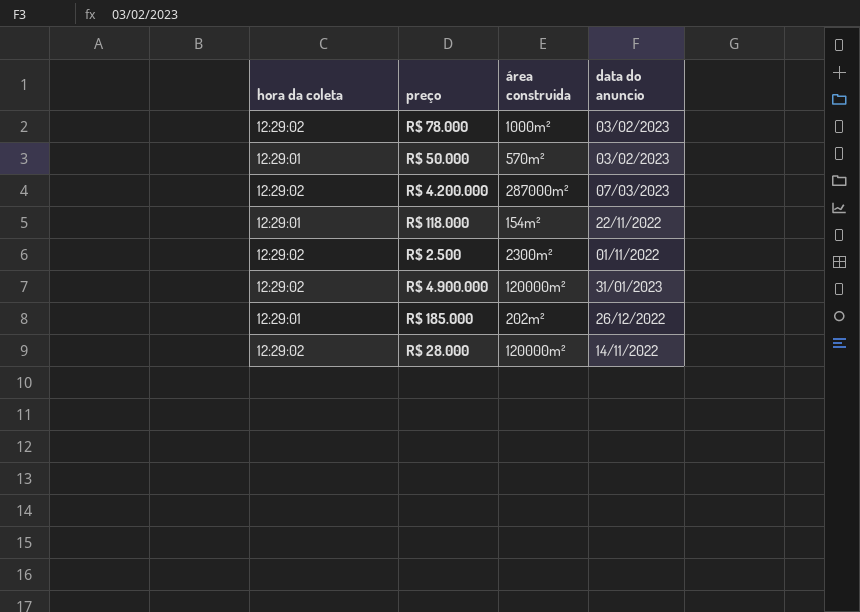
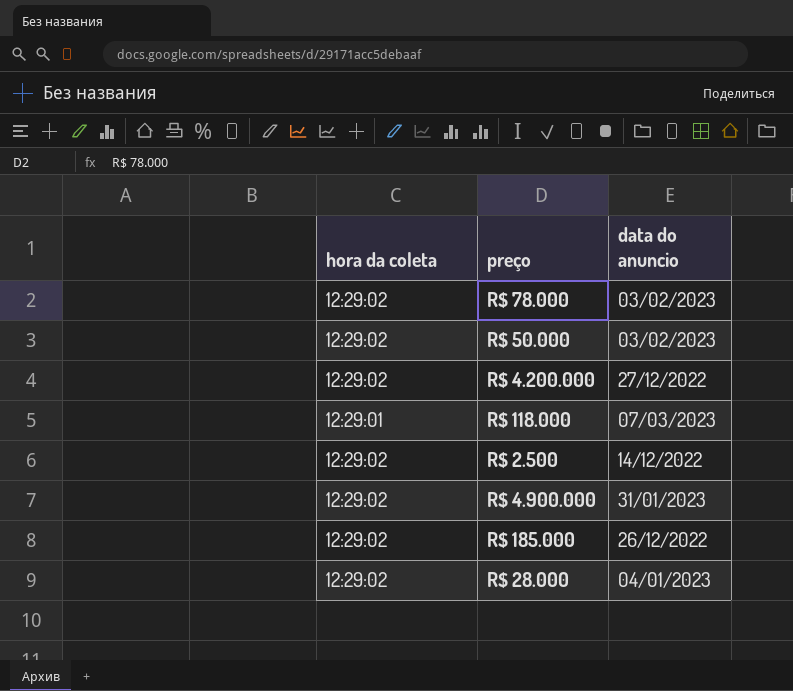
column área construida | position: 3 -> none
R$ 50.000 | hora da coleta: 12:29:01 -> 12:29:02
R$ 4.200.000 | data do anuncio: 07/03/2023 -> 27/12/2022
R$ 118.000 | data do anuncio: 22/11/2022 -> 07/03/2023
R$ 2.500 | data do anuncio: 01/11/2022 -> 14/12/2022
R$ 185.000 | hora da coleta: 12:29:01 -> 12:29:02
R$ 28.000 | data do anuncio: 14/11/2022 -> 04/01/2023

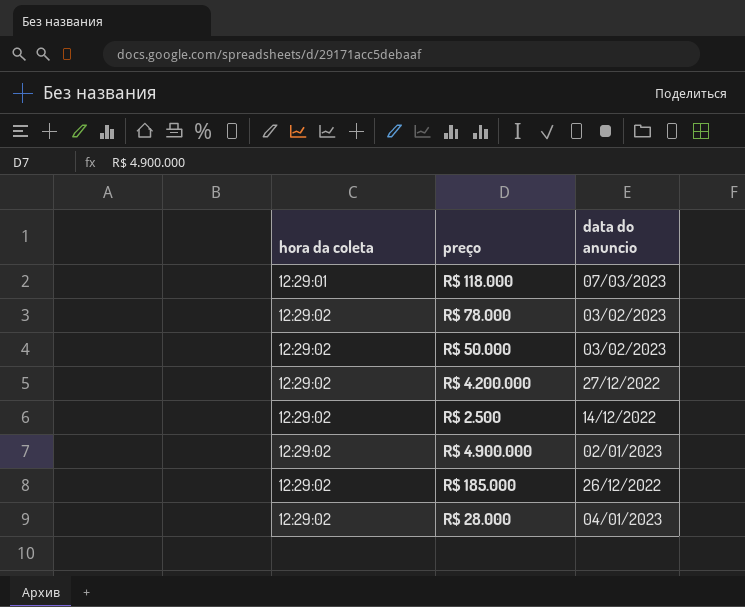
row order: none -> hora da coleta ascending
R$ 4.900.000 | data do anuncio: 31/01/2023 -> 02/01/2023

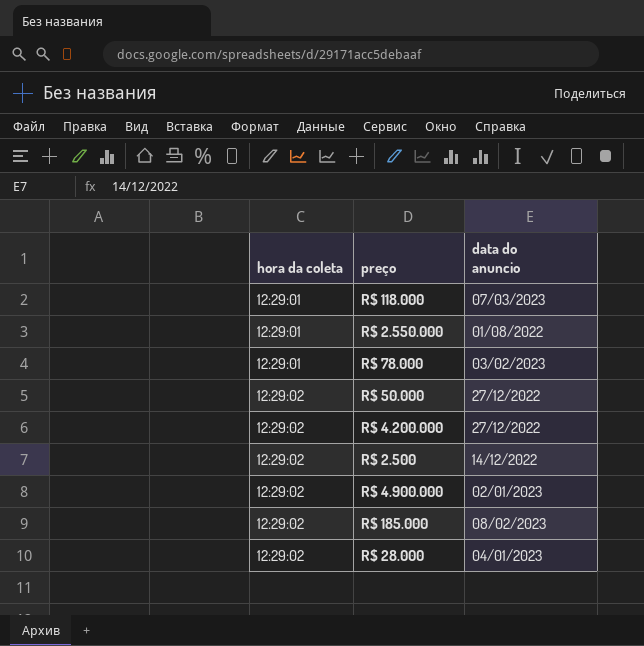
row R$ 2.550.000: none -> 12:29:01 | 01/08/2022
R$ 78.000 | hora da coleta: 12:29:02 -> 12:29:01
R$ 50.000 | data do anuncio: 03/02/2023 -> 27/12/2022
R$ 185.000 | data do anuncio: 26/12/2022 -> 08/02/2023

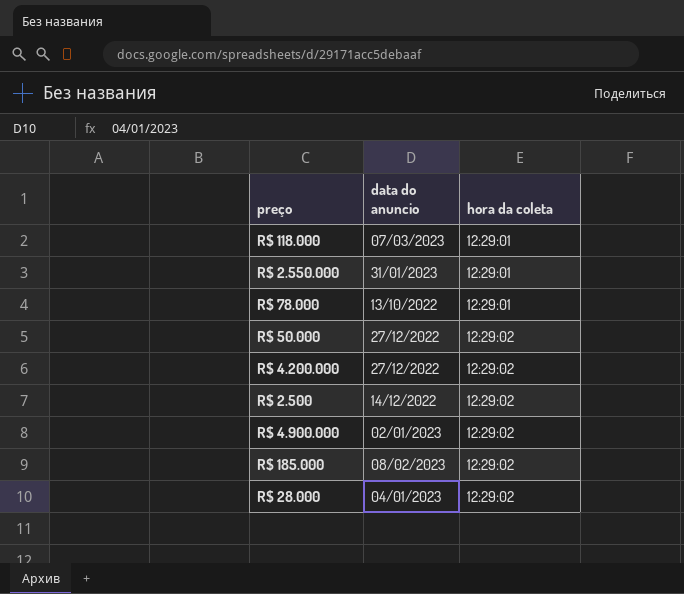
column hora da coleta | position: 1 -> 3
R$ 2.550.000 | data do anuncio: 01/08/2022 -> 31/01/2023
R$ 78.000 | data do anuncio: 03/02/2023 -> 13/10/2022

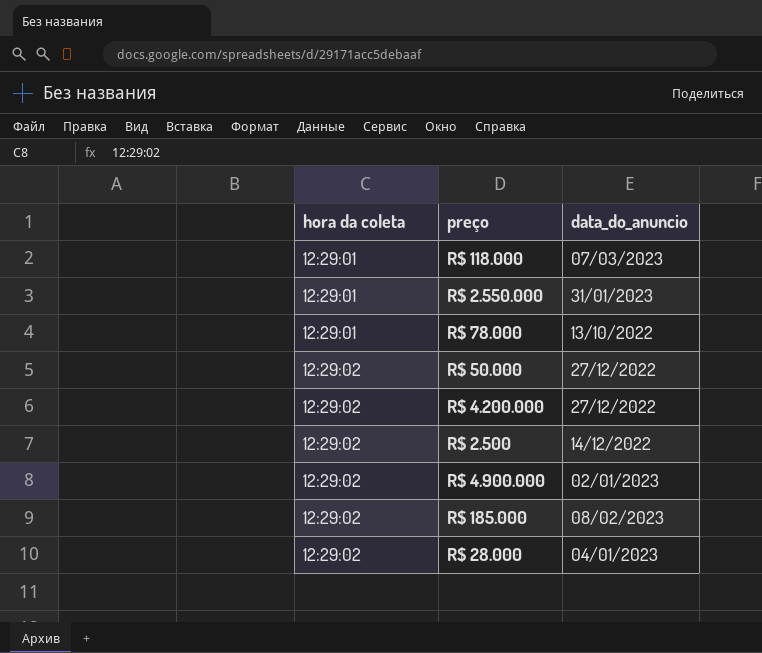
column hora da coleta | position: 3 -> 1
column name: data do anuncio -> data_do_anuncio

